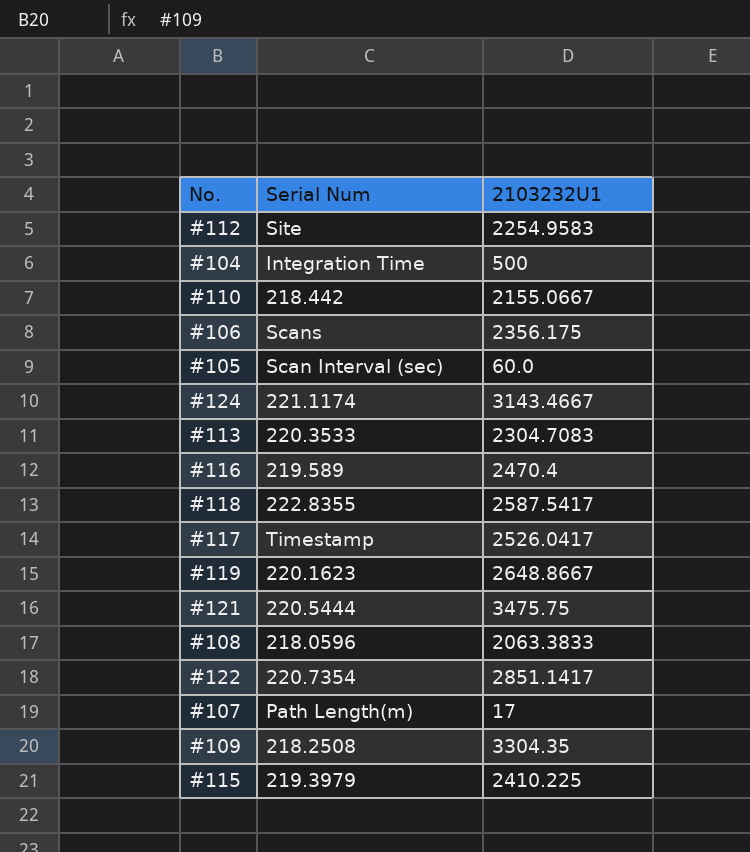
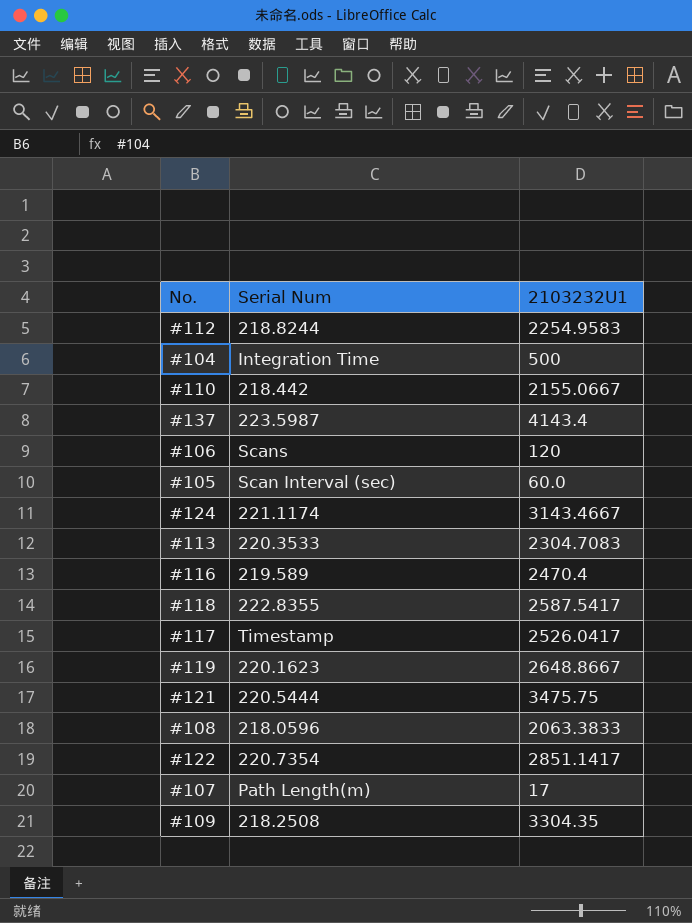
row #115: 219.3979 | 2410.225 -> none
#112 | Serial Num: Site -> 218.8244
row #137: none -> 223.5987 | 4143.4
#106 | 2103232U1: 2356.175 -> 120

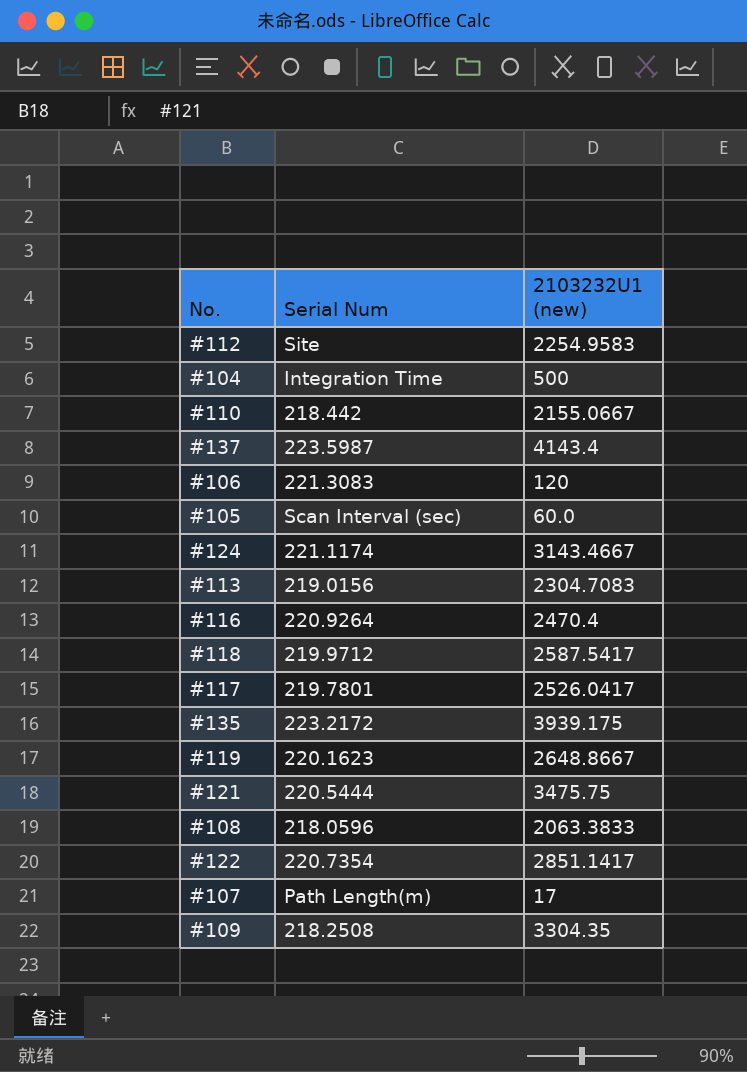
column name: 2103232U1 -> 2103232U1 (new)
#112 | Serial Num: 218.8244 -> Site
#106 | Serial Num: Scans -> 221.3083
#113 | Serial Num: 220.3533 -> 219.0156
#116 | Serial Num: 219.589 -> 220.9264
#118 | Serial Num: 222.8355 -> 219.9712
#117 | Serial Num: Timestamp -> 219.7801
row #135: none -> 223.2172 | 3939.175

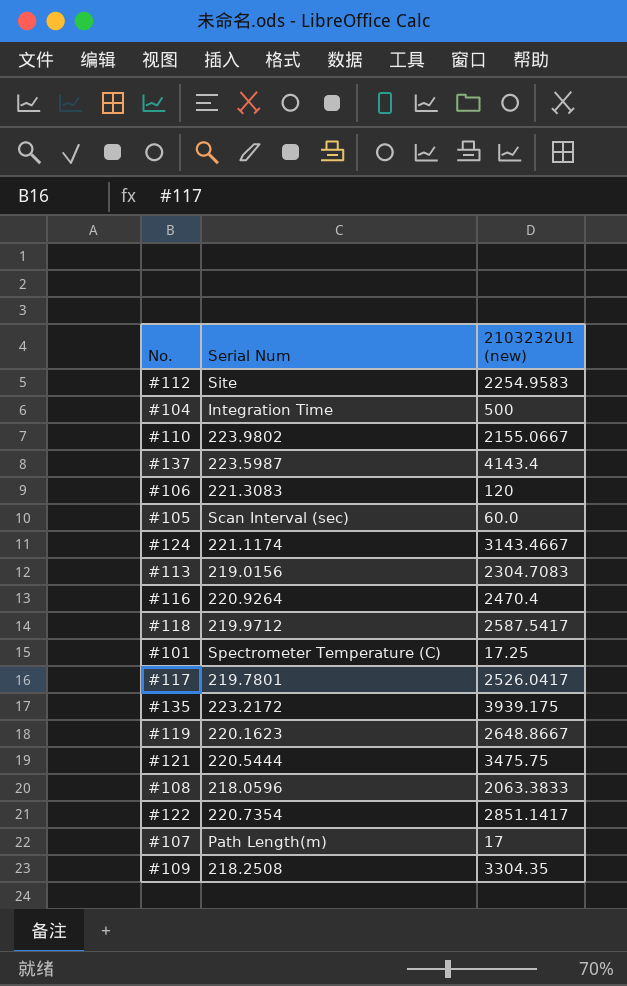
#110 | Serial Num: 218.442 -> 223.9802
row #101: none -> Spectrometer Temperature (C) | 17.25

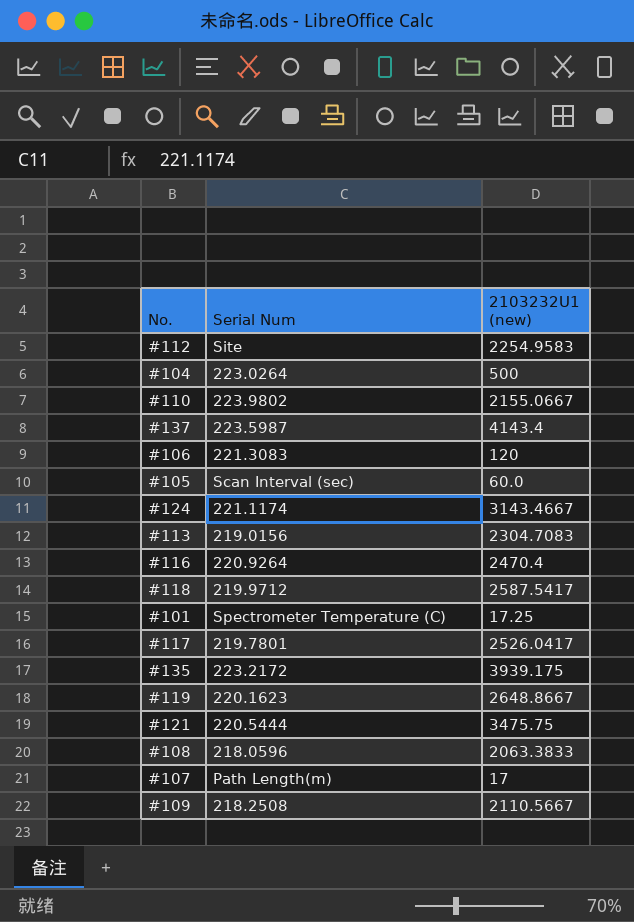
row #122: 220.7354 | 2851.1417 -> none
#104 | Serial Num: Integration Time -> 223.0264
#109 | 2103232U1 (new): 3304.35 -> 2110.5667

